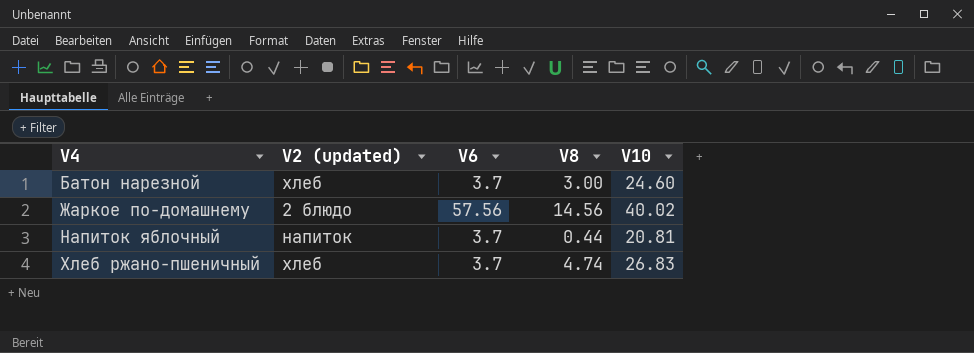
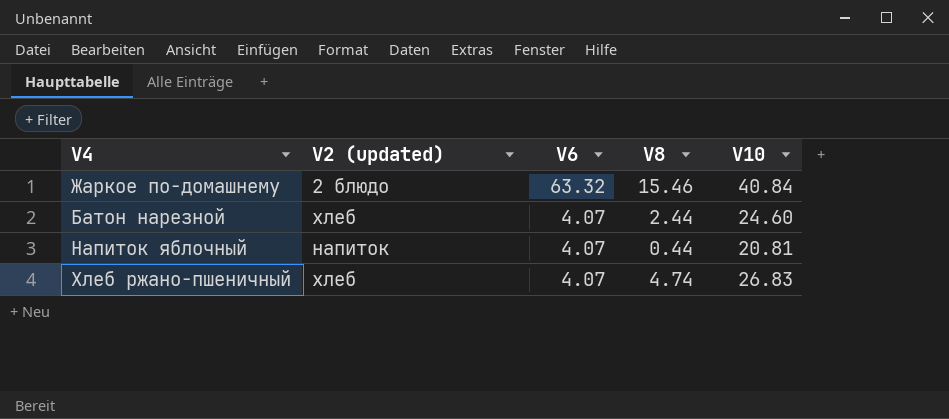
row order: V4 ascending -> V6 descending
Жаркое по-домашнему | V6: 57.56 -> 63.32
Жаркое по-домашнему | V8: 14.56 -> 15.46
Жаркое по-домашнему | V10: 40.02 -> 40.84
Батон нарезной | V6: 3.7 -> 4.07
Батон нарезной | V8: 3.00 -> 2.44
Напиток яблочный | V6: 3.7 -> 4.07
Хлеб ржано-пшеничный | V6: 3.7 -> 4.07

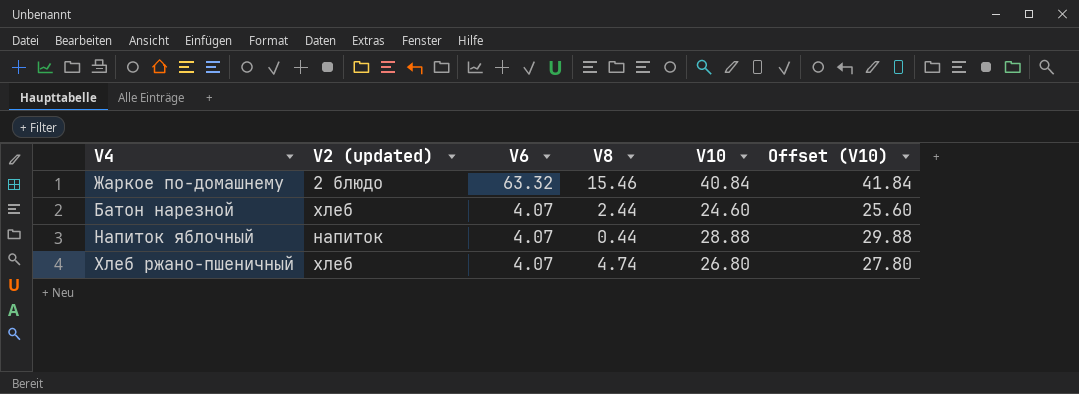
column Offset (V10) | formula: none -> [V10] + 1
Напиток яблочный | V10: 20.81 -> 28.88
Хлеб ржано-пшеничный | V10: 26.83 -> 26.80

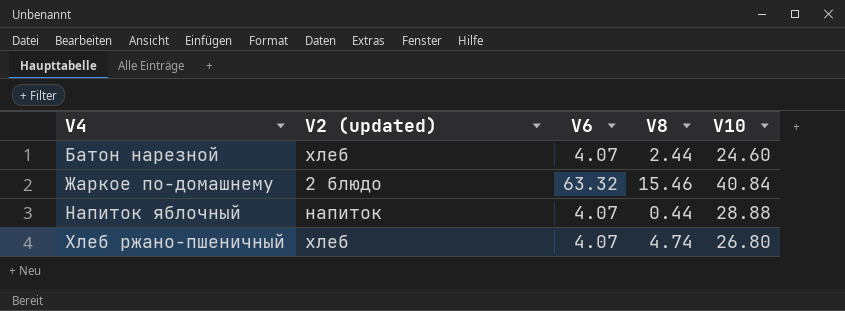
row order: V6 descending -> V4 ascending
column Offset (V10) | formula: [V10] + 1 -> none

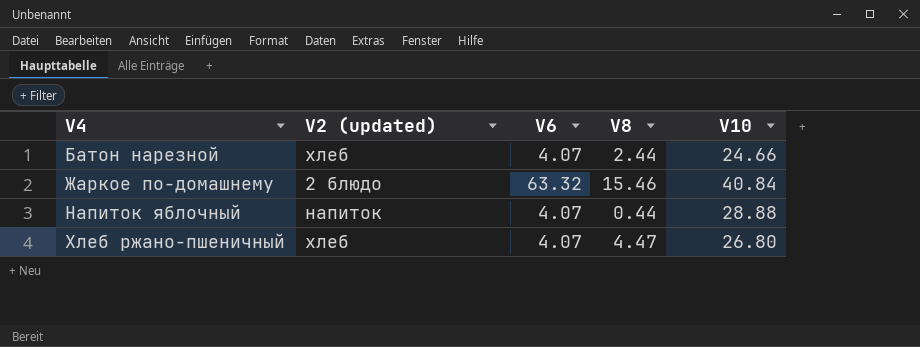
Батон нарезной | V10: 24.60 -> 24.66
Хлеб ржано-пшеничный | V8: 4.74 -> 4.47

